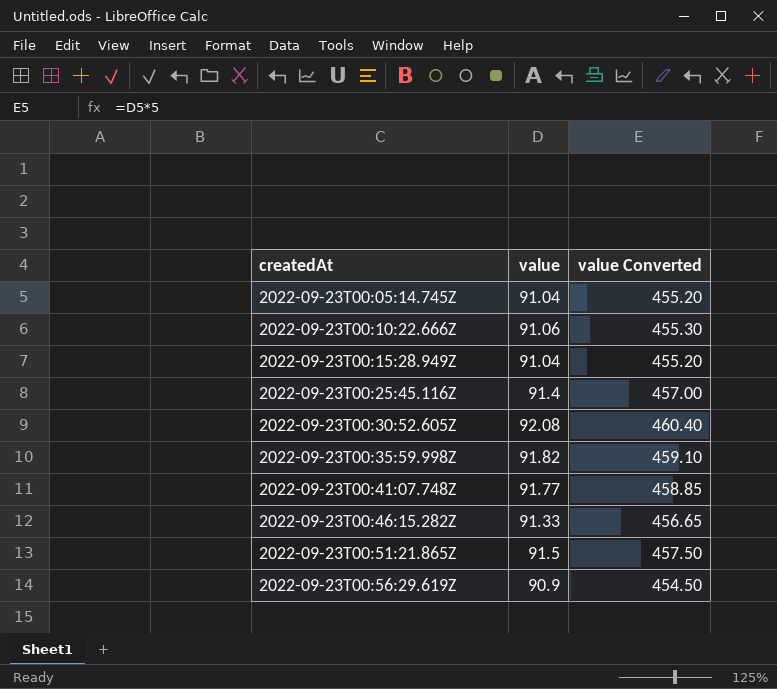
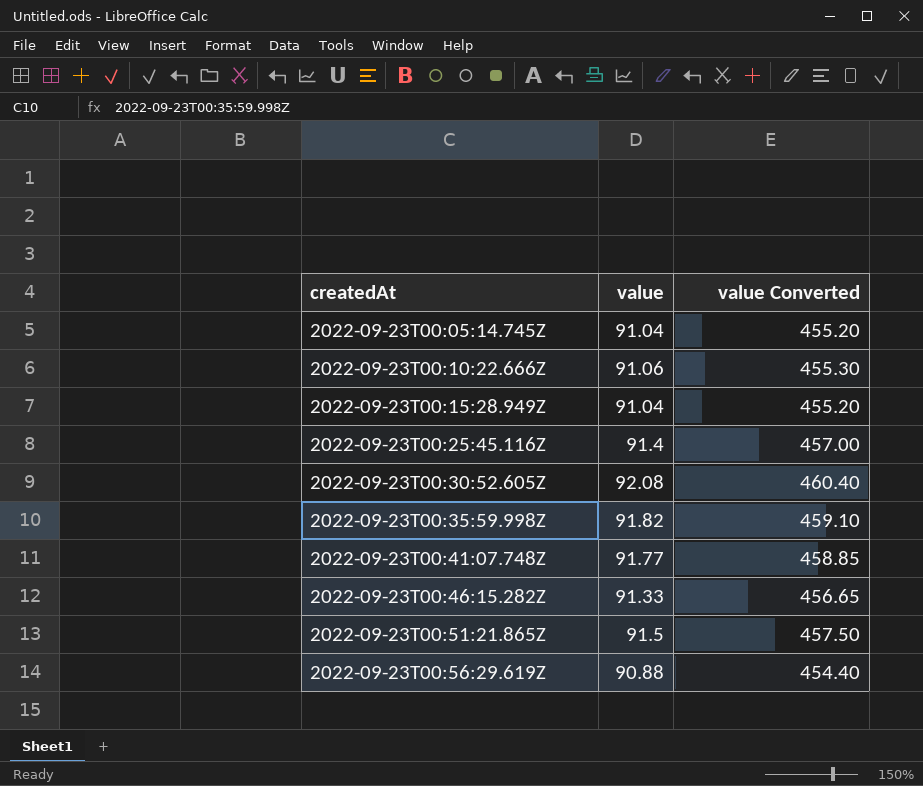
2022-09-23T00:56:29.619Z | value: 90.9 -> 90.88
2022-09-23T00:56:29.619Z | value Converted: 454.50 -> 454.40

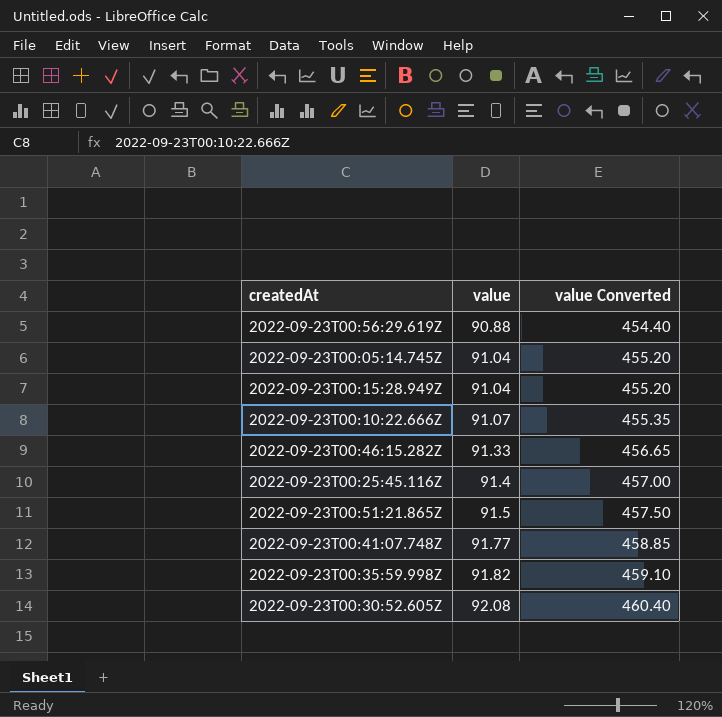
row order: createdAt ascending -> value ascending
2022-09-23T00:10:22.666Z | value: 91.06 -> 91.07
2022-09-23T00:10:22.666Z | value Converted: 455.30 -> 455.35

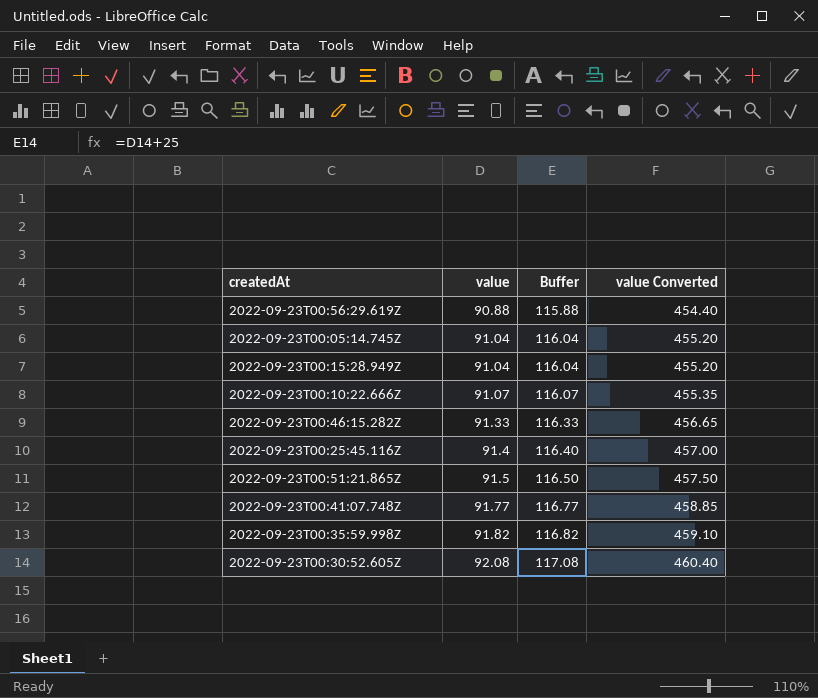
column Buffer | formula: none -> [value] + 25

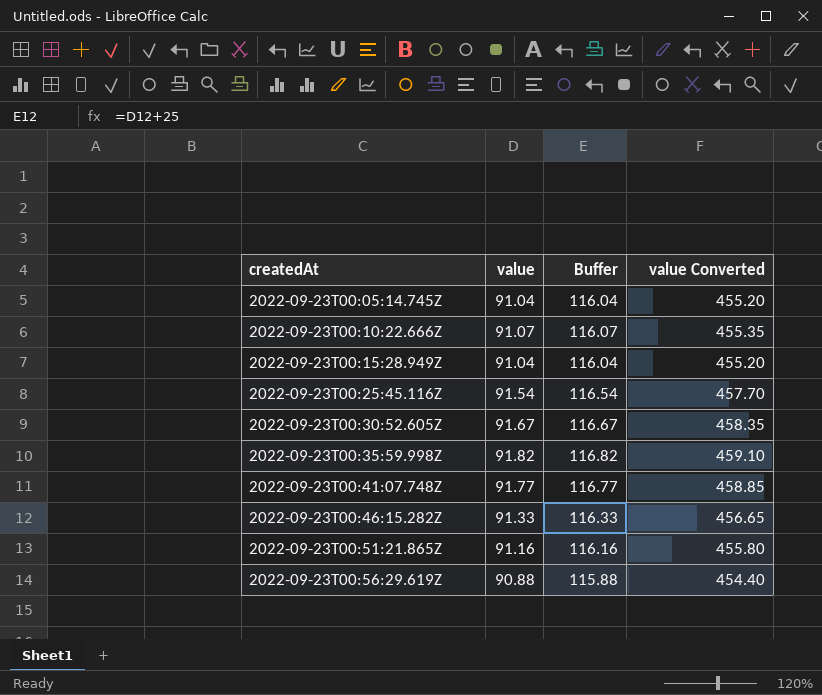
row order: value ascending -> createdAt ascending
2022-09-23T00:25:45.116Z | value: 91.4 -> 91.54
2022-09-23T00:25:45.116Z | Buffer: 116.40 -> 116.54
2022-09-23T00:25:45.116Z | value Converted: 457.00 -> 457.70
2022-09-23T00:30:52.605Z | value: 92.08 -> 91.67
2022-09-23T00:30:52.605Z | Buffer: 117.08 -> 116.67
2022-09-23T00:30:52.605Z | value Converted: 460.40 -> 458.35
2022-09-23T00:51:21.865Z | value: 91.5 -> 91.16
2022-09-23T00:51:21.865Z | Buffer: 116.50 -> 116.16
2022-09-23T00:51:21.865Z | value Converted: 457.50 -> 455.80

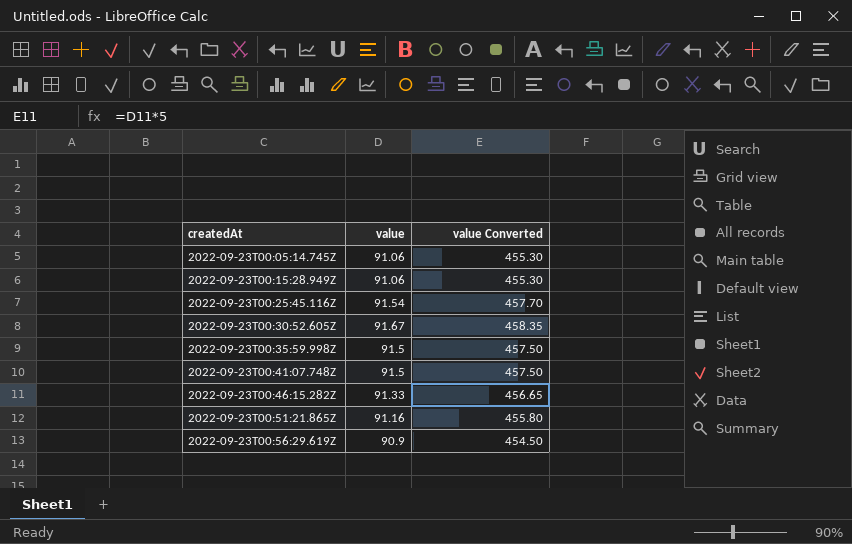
column Buffer | formula: [value] + 25 -> none
row 2022-09-23T00:10:22.666Z: 91.07 | 116.07 | 455.35 -> none
2022-09-23T00:05:14.745Z | value: 91.04 -> 91.06
2022-09-23T00:05:14.745Z | value Converted: 455.20 -> 455.30
2022-09-23T00:15:28.949Z | value: 91.04 -> 91.06
2022-09-23T00:15:28.949Z | value Converted: 455.20 -> 455.30
2022-09-23T00:35:59.998Z | value: 91.82 -> 91.5
2022-09-23T00:35:59.998Z | value Converted: 459.10 -> 457.50
2022-09-23T00:41:07.748Z | value: 91.77 -> 91.5
2022-09-23T00:41:07.748Z | value Converted: 458.85 -> 457.50
2022-09-23T00:56:29.619Z | value: 90.88 -> 90.9
2022-09-23T00:56:29.619Z | value Converted: 454.40 -> 454.50

